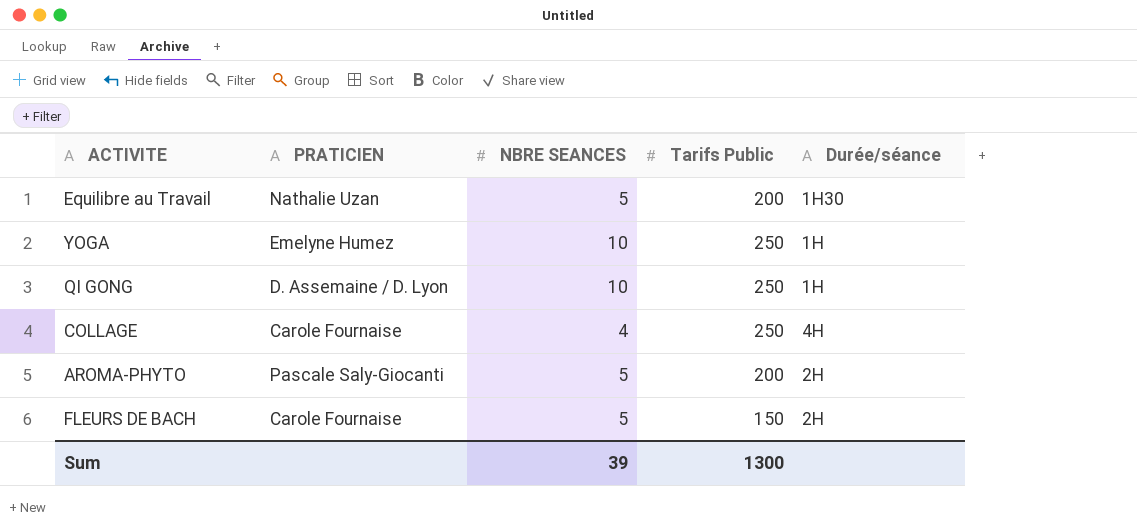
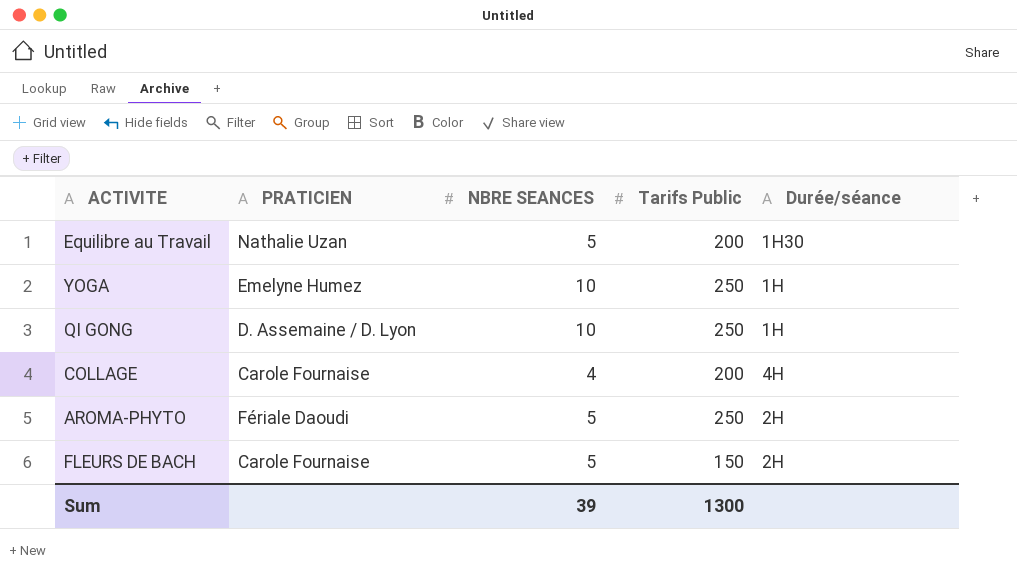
COLLAGE | Tarifs Public: 250 -> 200
AROMA-PHYTO | PRATICIEN: Pascale Saly-Giocanti -> Fériale Daoudi
AROMA-PHYTO | Tarifs Public: 200 -> 250

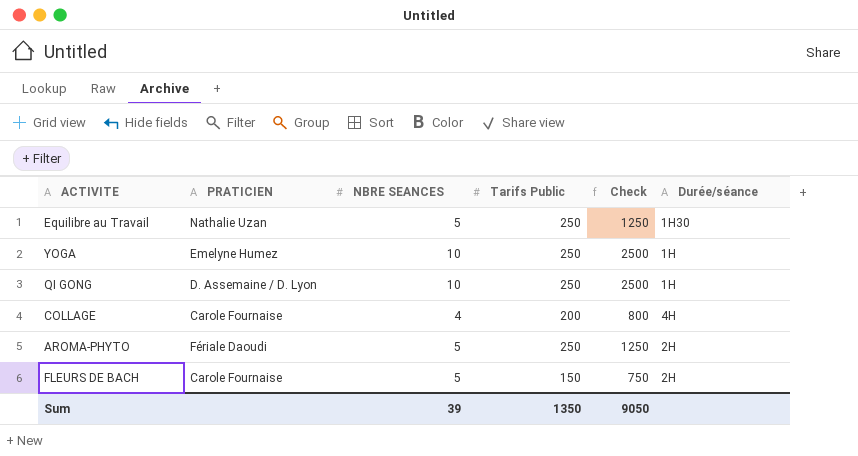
column Check | formula: none -> [NBRE SEANCES] * [Tarifs Public]
Equilibre au Travail | Tarifs Public: 200 -> 250
Sum | Tarifs Public: 1300 -> 1350

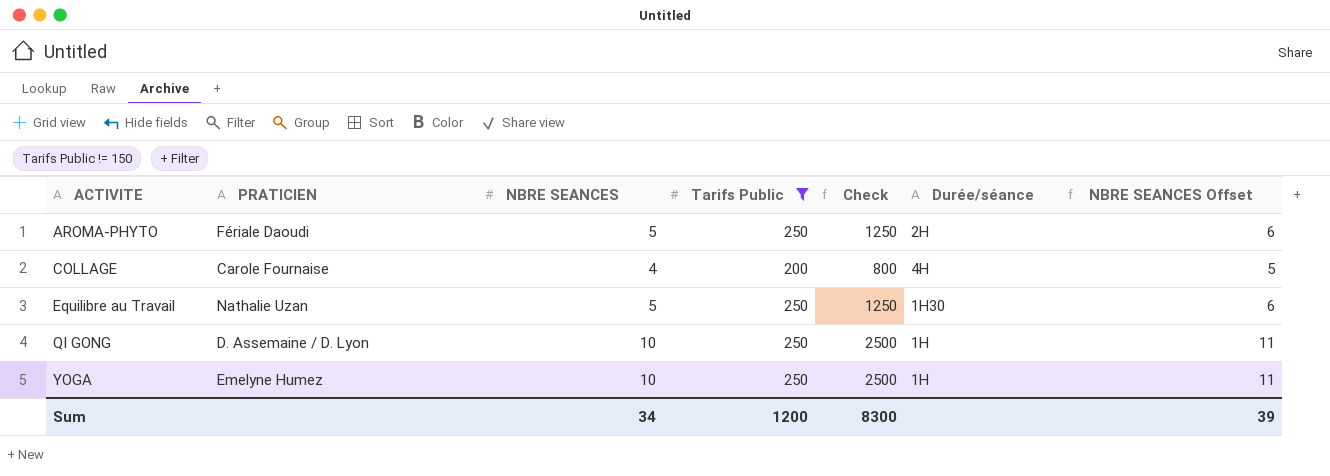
filter: none -> Tarifs Public != 150
row order: none -> ACTIVITE ascending
column NBRE SEANCES Offset | formula: none -> [NBRE SEANCES] + 1
Sum | NBRE SEANCES: 39 -> 34
Sum | Tarifs Public: 1350 -> 1200
Sum | Check: 9050 -> 8300

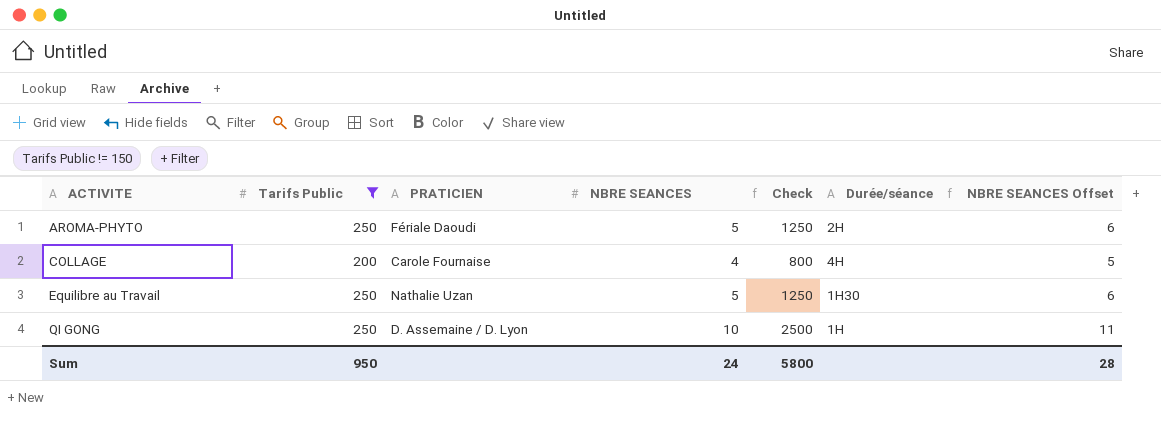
column Tarifs Public | position: 4 -> 2
row YOGA: Emelyne Humez | 10 | 250 | 2500 | 1H | 11 -> none
Sum | Tarifs Public: 1200 -> 950
Sum | NBRE SEANCES: 34 -> 24
Sum | Check: 8300 -> 5800
Sum | NBRE SEANCES Offset: 39 -> 28

